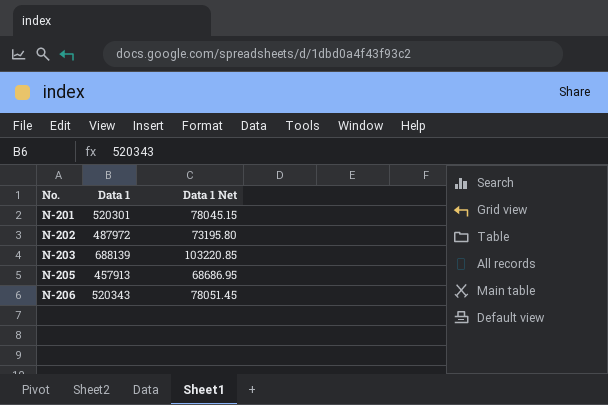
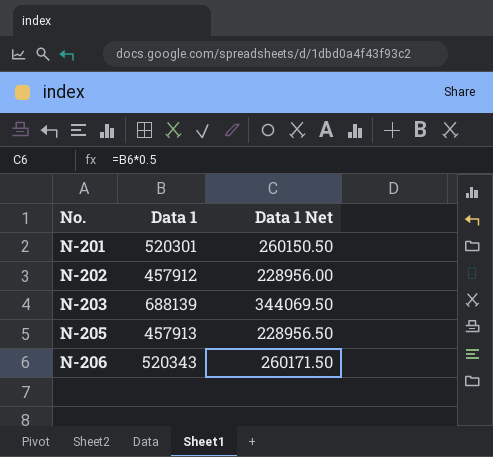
column Data 1 Net | formula: [Data 1] * 0.15 -> [Data 1] * 0.5
N-202 | Data 1: 487972 -> 457912

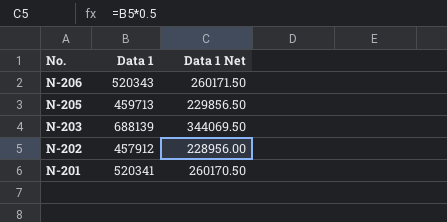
row order: No. ascending -> No. descending
N-205 | Data 1: 457913 -> 459713
N-205 | Data 1 Net: 228956.50 -> 229856.50
N-201 | Data 1: 520301 -> 520341
N-201 | Data 1 Net: 260150.50 -> 260170.50

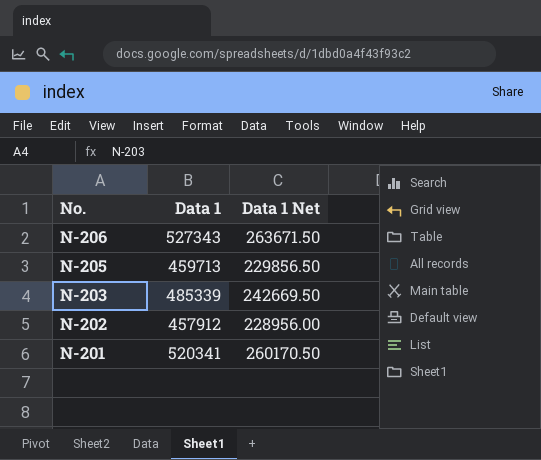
N-206 | Data 1: 520343 -> 527343
N-206 | Data 1 Net: 260171.50 -> 263671.50
N-203 | Data 1: 688139 -> 485339
N-203 | Data 1 Net: 344069.50 -> 242669.50

